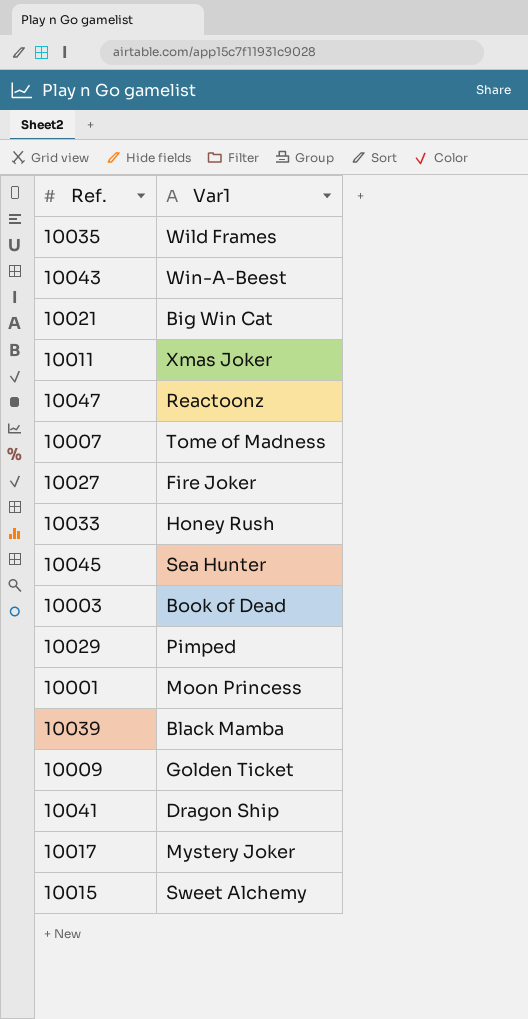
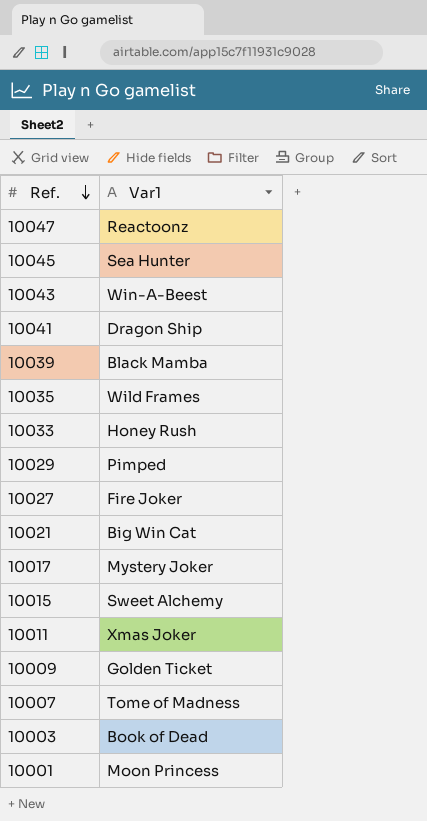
row order: none -> Ref. descending

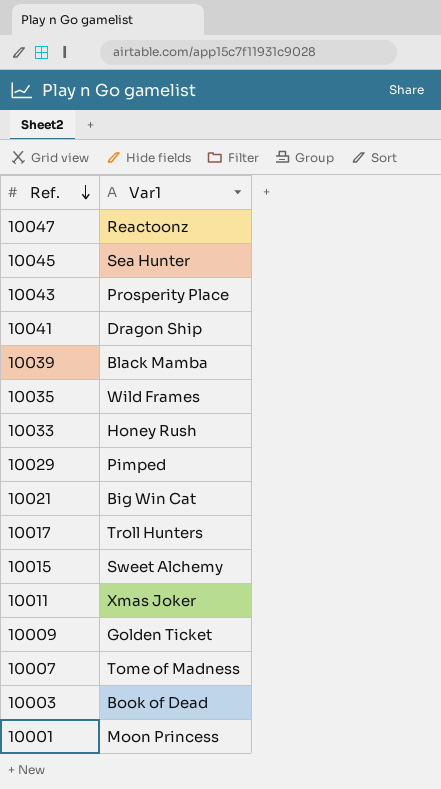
row 10027: Fire Joker -> none
10043 | Var1: Win-A-Beest -> Prosperity Place
10017 | Var1: Mystery Joker -> Troll Hunters

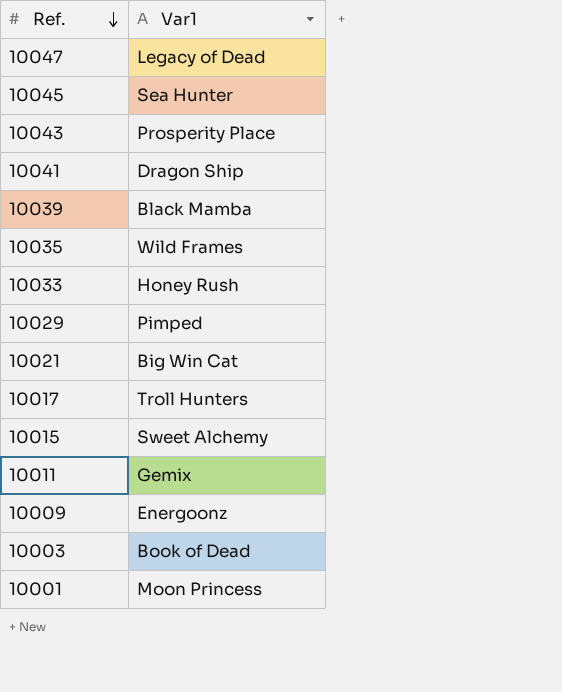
row 10007: Tome of Madness -> none
10047 | Var1: Reactoonz -> Legacy of Dead
10011 | Var1: Xmas Joker -> Gemix
10009 | Var1: Golden Ticket -> Energoonz

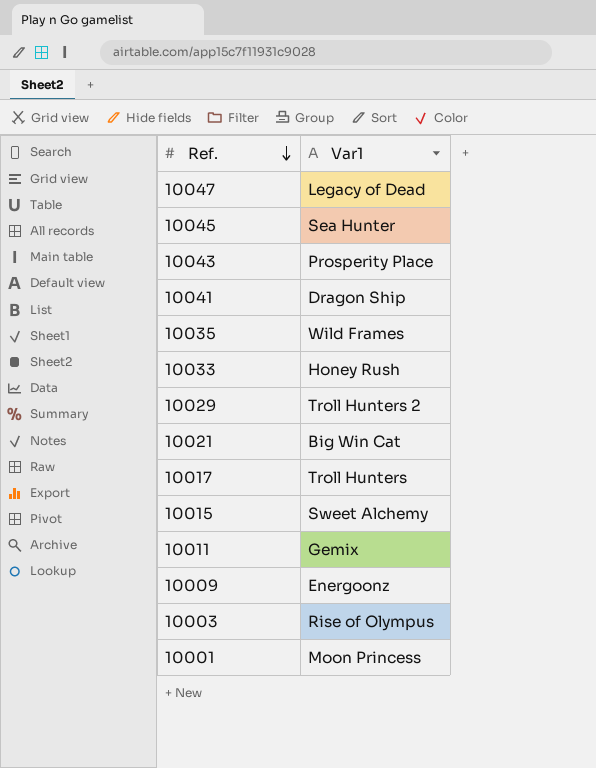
row 10039: Black Mamba -> none
10029 | Var1: Pimped -> Troll Hunters 2
10003 | Var1: Book of Dead -> Rise of Olympus

